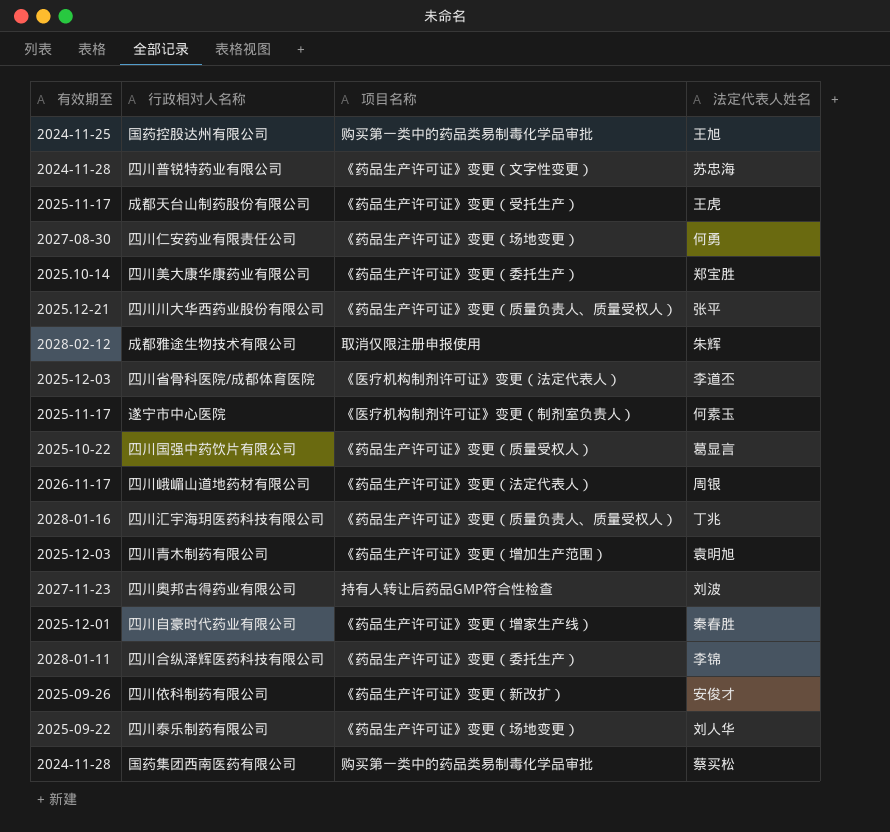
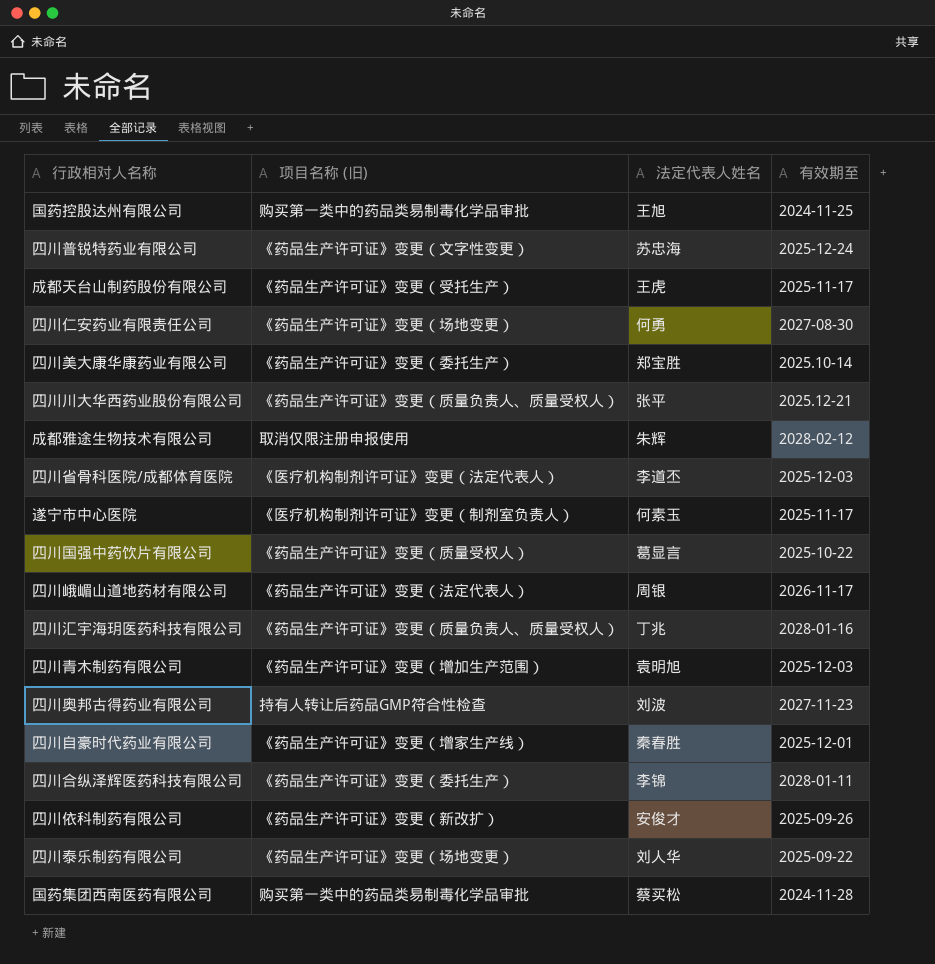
column name: 项目名称 -> 项目名称 (旧)
column 有效期至 | position: 1 -> 4
四川普锐特药业有限公司 | 有效期至: 2024-11-28 -> 2025-12-24

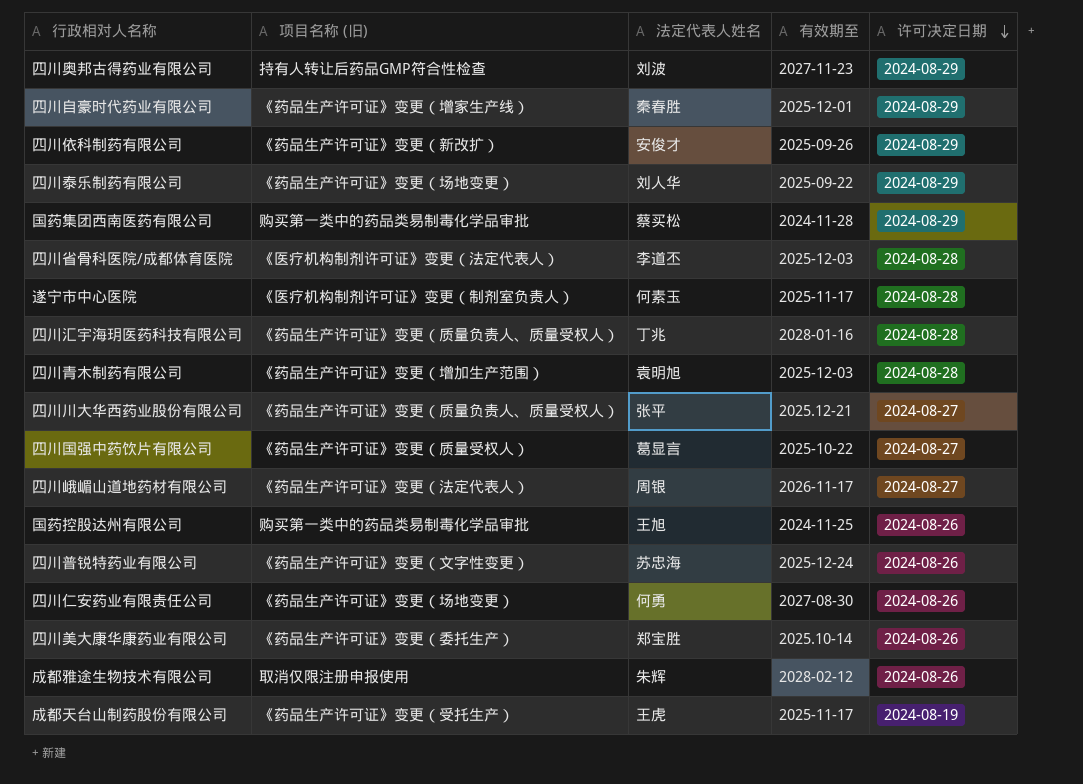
row order: none -> 许可决定日期 descending
column 许可决定日期 | position: none -> 5
row 四川合纵泽辉医药科技有限公司: 《药品生产许可证》变更（委托生产） | 李锦 | 2028-01-11 -> none

